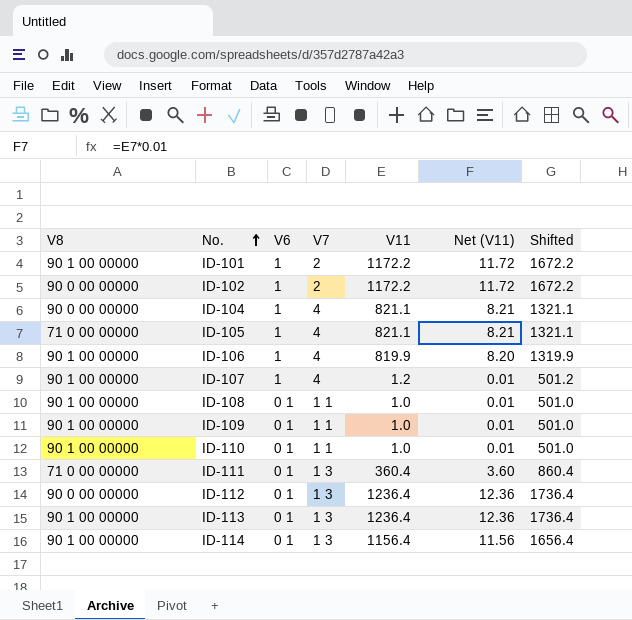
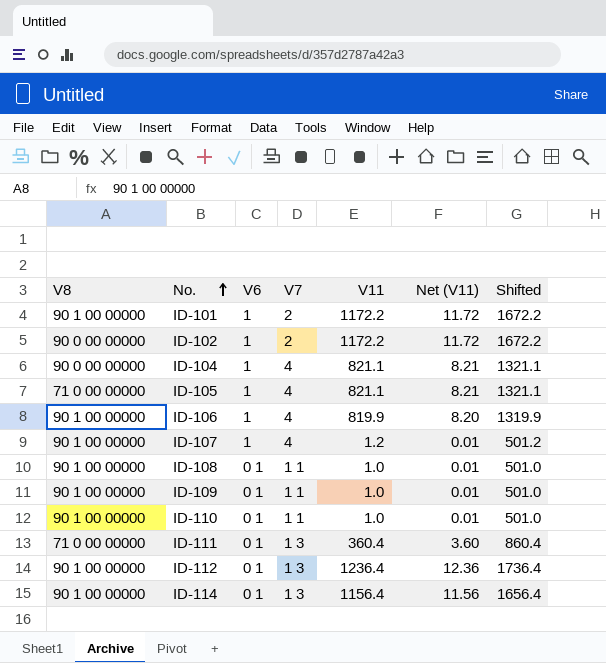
row ID-113: 90 1 00 00000 | 0 1 | 1 3 | 1236.4 | 12.36 | 1736.4 -> none
ID-112 | V8: 90 0 00 00000 -> 90 1 00 00000

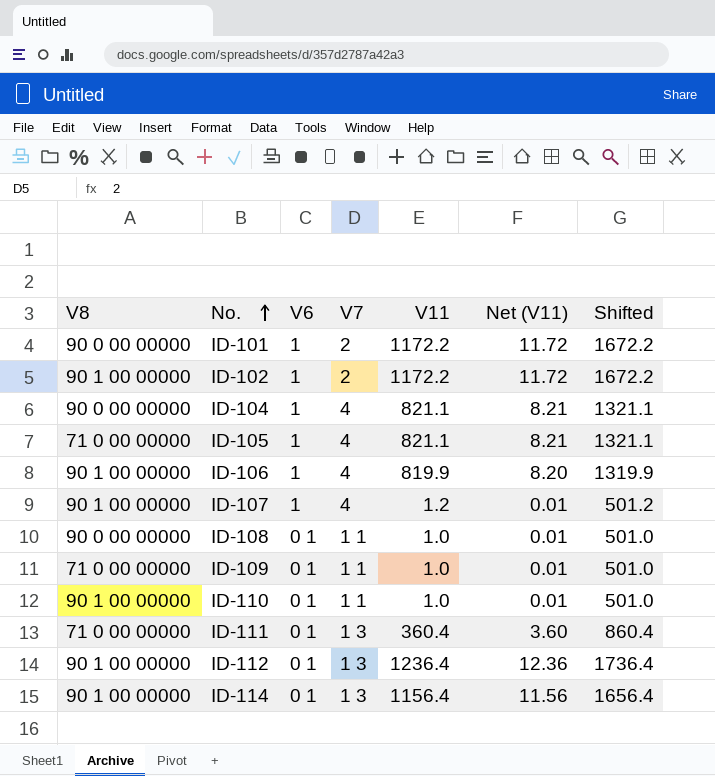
ID-101 | V8: 90 1 00 00000 -> 90 0 00 00000
ID-102 | V8: 90 0 00 00000 -> 90 1 00 00000
ID-108 | V8: 90 1 00 00000 -> 90 0 00 00000
ID-109 | V8: 90 1 00 00000 -> 71 0 00 00000

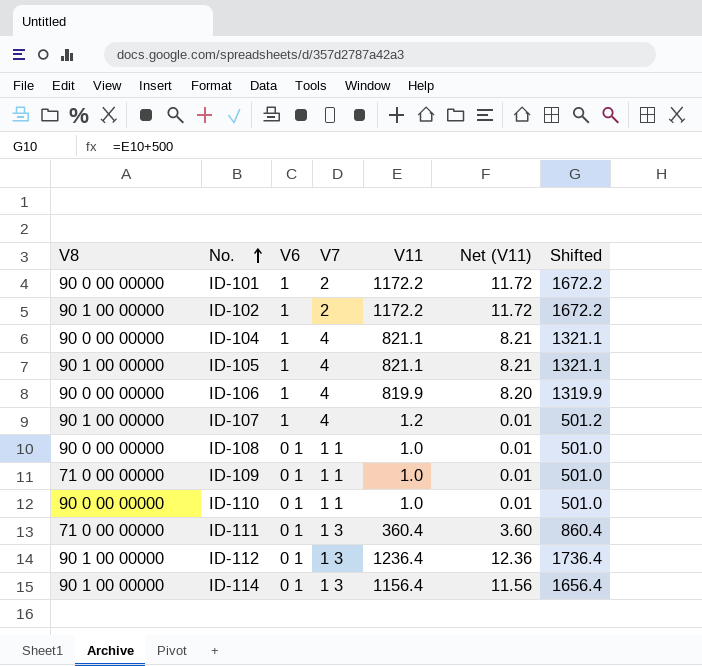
ID-105 | V8: 71 0 00 00000 -> 90 1 00 00000
ID-106 | V8: 90 1 00 00000 -> 90 0 00 00000
ID-110 | V8: 90 1 00 00000 -> 90 0 00 00000

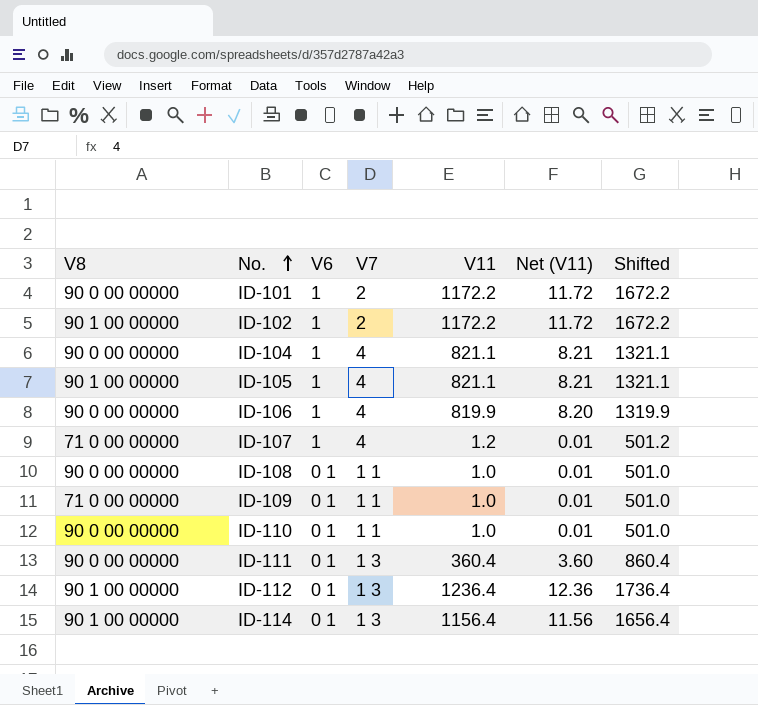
ID-107 | V8: 90 1 00 00000 -> 71 0 00 00000
ID-111 | V8: 71 0 00 00000 -> 90 0 00 00000

